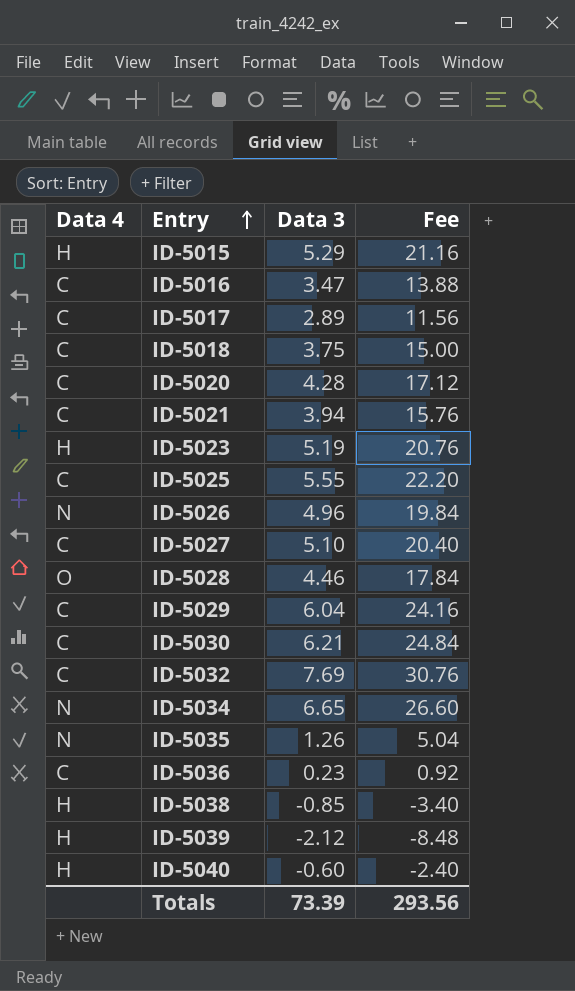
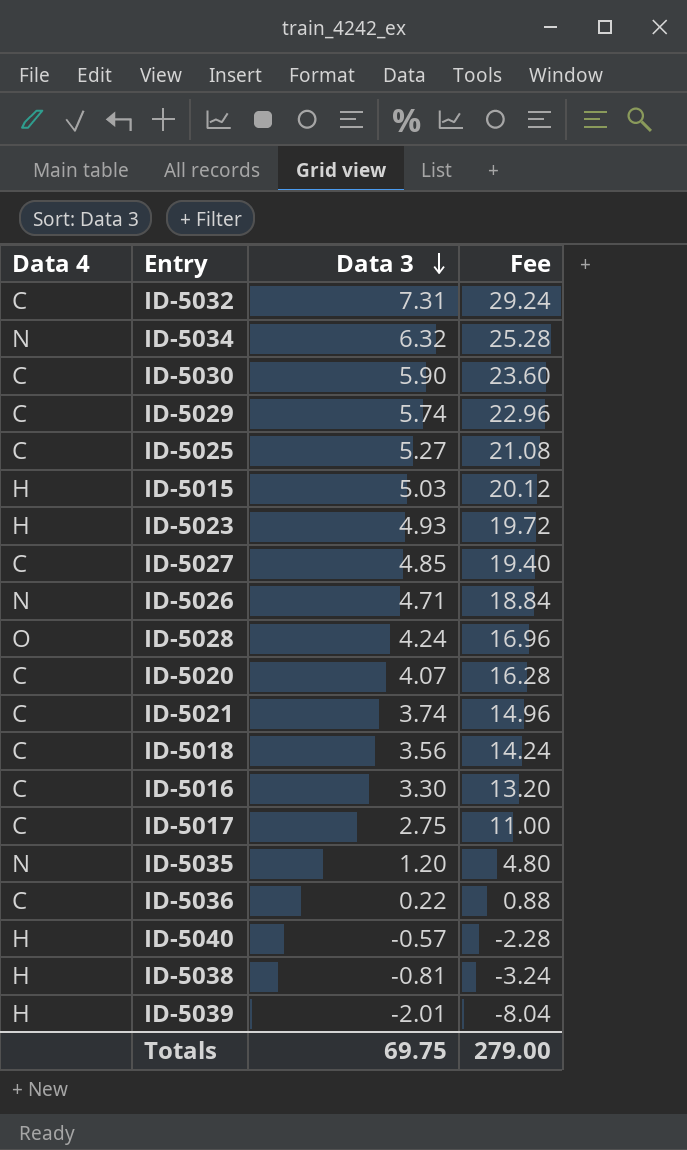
row order: Entry ascending -> Data 3 descending
ID-5032 | Data 3: 7.69 -> 7.31
ID-5032 | Fee: 30.76 -> 29.24
ID-5034 | Data 3: 6.65 -> 6.32
ID-5034 | Fee: 26.60 -> 25.28
ID-5030 | Data 3: 6.21 -> 5.90
ID-5030 | Fee: 24.84 -> 23.60
ID-5029 | Data 3: 6.04 -> 5.74
ID-5029 | Fee: 24.16 -> 22.96
ID-5025 | Data 3: 5.55 -> 5.27
ID-5025 | Fee: 22.20 -> 21.08
ID-5015 | Data 3: 5.29 -> 5.03
ID-5015 | Fee: 21.16 -> 20.12
ID-5023 | Data 3: 5.19 -> 4.93
ID-5023 | Fee: 20.76 -> 19.72
ID-5027 | Data 3: 5.10 -> 4.85
ID-5027 | Fee: 20.40 -> 19.40
ID-5026 | Data 3: 4.96 -> 4.71
ID-5026 | Fee: 19.84 -> 18.84
ID-5028 | Data 3: 4.46 -> 4.24
ID-5028 | Fee: 17.84 -> 16.96
ID-5020 | Data 3: 4.28 -> 4.07
ID-5020 | Fee: 17.12 -> 16.28
ID-5021 | Data 3: 3.94 -> 3.74
ID-5021 | Fee: 15.76 -> 14.96
ID-5018 | Data 3: 3.75 -> 3.56
ID-5018 | Fee: 15.00 -> 14.24
ID-5016 | Data 3: 3.47 -> 3.30
ID-5016 | Fee: 13.88 -> 13.20
ID-5017 | Data 3: 2.89 -> 2.75
ID-5017 | Fee: 11.56 -> 11.00
ID-5035 | Data 3: 1.26 -> 1.20
ID-5035 | Fee: 5.04 -> 4.80
ID-5036 | Data 3: 0.23 -> 0.22
ID-5036 | Fee: 0.92 -> 0.88
ID-5040 | Data 3: -0.60 -> -0.57
ID-5040 | Fee: -2.40 -> -2.28
ID-5038 | Data 3: -0.85 -> -0.81
ID-5038 | Fee: -3.40 -> -3.24
ID-5039 | Data 3: -2.12 -> -2.01
ID-5039 | Fee: -8.48 -> -8.04
Totals | Data 3: 73.39 -> 69.75
Totals | Fee: 293.56 -> 279.00

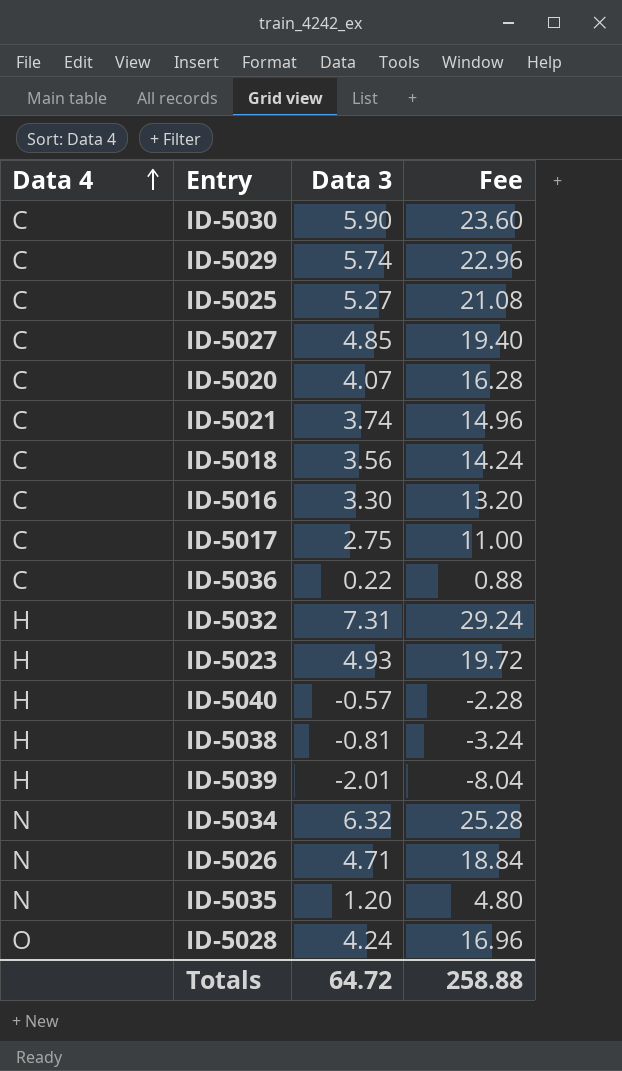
row order: Data 3 descending -> Data 4 ascending
row ID-5015: H | 5.03 | 20.12 -> none
ID-5032 | Data 4: C -> H
Totals | Data 3: 69.75 -> 64.72
Totals | Fee: 279.00 -> 258.88

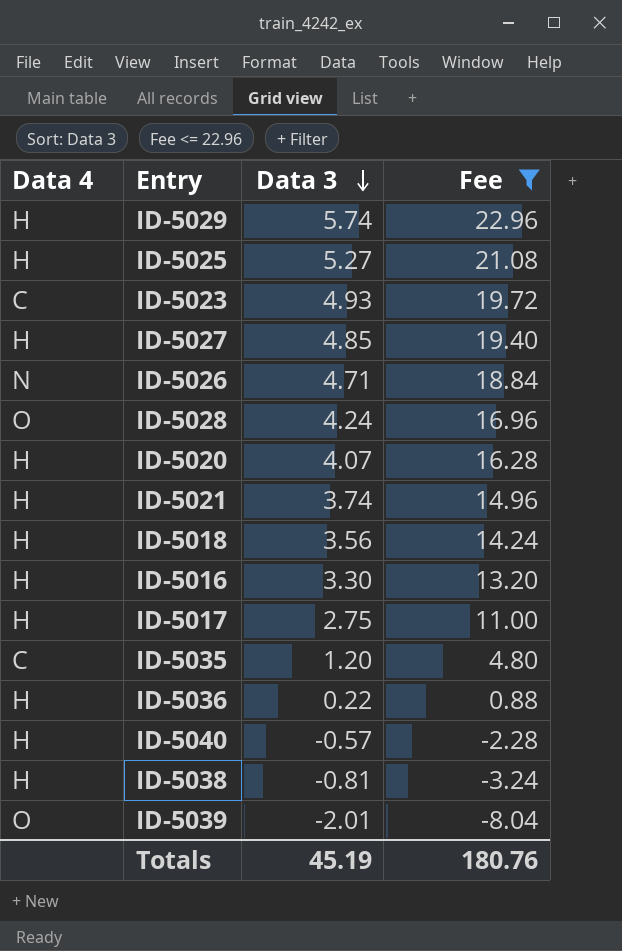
filter: none -> Fee <= 22.96
row order: Data 4 ascending -> Data 3 descending
ID-5029 | Data 4: C -> H
ID-5025 | Data 4: C -> H
ID-5023 | Data 4: H -> C
ID-5027 | Data 4: C -> H
ID-5020 | Data 4: C -> H
ID-5021 | Data 4: C -> H
ID-5018 | Data 4: C -> H
ID-5016 | Data 4: C -> H
ID-5017 | Data 4: C -> H
ID-5035 | Data 4: N -> C
ID-5036 | Data 4: C -> H
ID-5039 | Data 4: H -> O
Totals | Data 3: 64.72 -> 45.19
Totals | Fee: 258.88 -> 180.76

